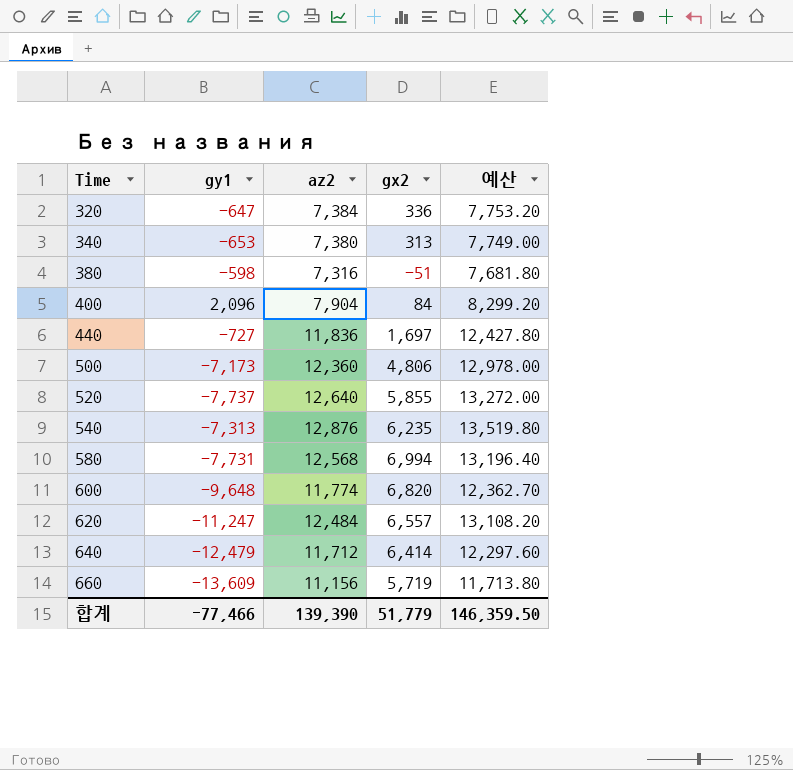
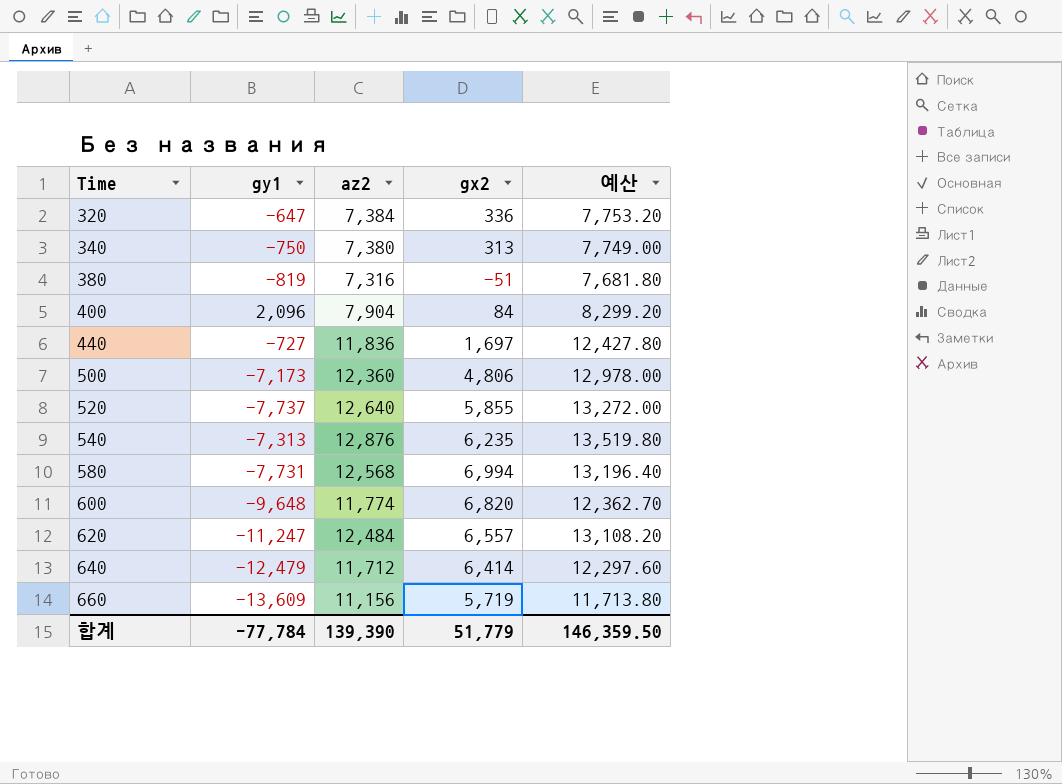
340 | gy1: -653 -> -750
380 | gy1: -598 -> -819
합계 | gy1: -77,466 -> -77,784

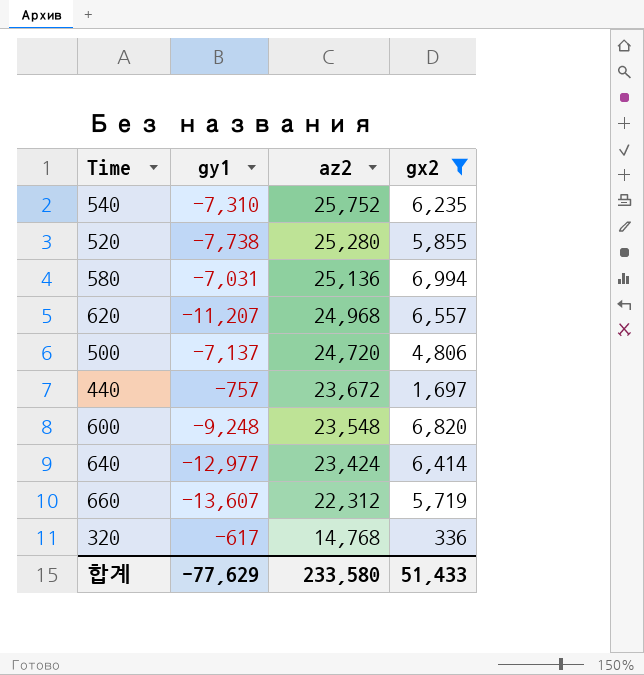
filter: none -> gx2 >= 336
row order: Time ascending -> az2 descending
column 예산 | formula: [az2] * 1.05 -> none
540 | gy1: -7,313 -> -7,310
540 | az2: 12,876 -> 25,752
520 | gy1: -7,737 -> -7,738
520 | az2: 12,640 -> 25,280
580 | gy1: -7,731 -> -7,031
580 | az2: 12,568 -> 25,136
620 | gy1: -11,247 -> -11,207
620 | az2: 12,484 -> 24,968
500 | gy1: -7,173 -> -7,137
500 | az2: 12,360 -> 24,720
440 | gy1: -727 -> -757
440 | az2: 11,836 -> 23,672
600 | gy1: -9,648 -> -9,248
600 | az2: 11,774 -> 23,548
640 | gy1: -12,479 -> -12,977
640 | az2: 11,712 -> 23,424
660 | gy1: -13,609 -> -13,607
660 | az2: 11,156 -> 22,312
320 | gy1: -647 -> -617
320 | az2: 7,384 -> 14,768
합계 | gy1: -77,784 -> -77,629
합계 | az2: 139,390 -> 233,580
합계 | gx2: 51,779 -> 51,433

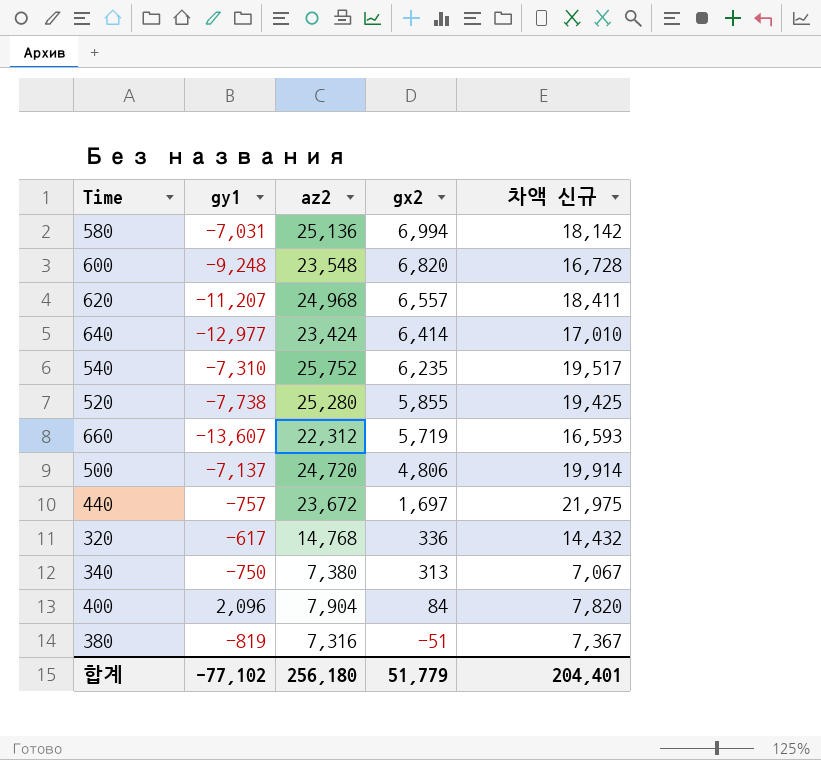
filter: gx2 >= 336 -> none
row order: az2 descending -> gx2 descending
column 차액 신규 | formula: none -> [az2] - [gx2]
합계 | gy1: -77,629 -> -77,102
합계 | az2: 233,580 -> 256,180
합계 | gx2: 51,433 -> 51,779

